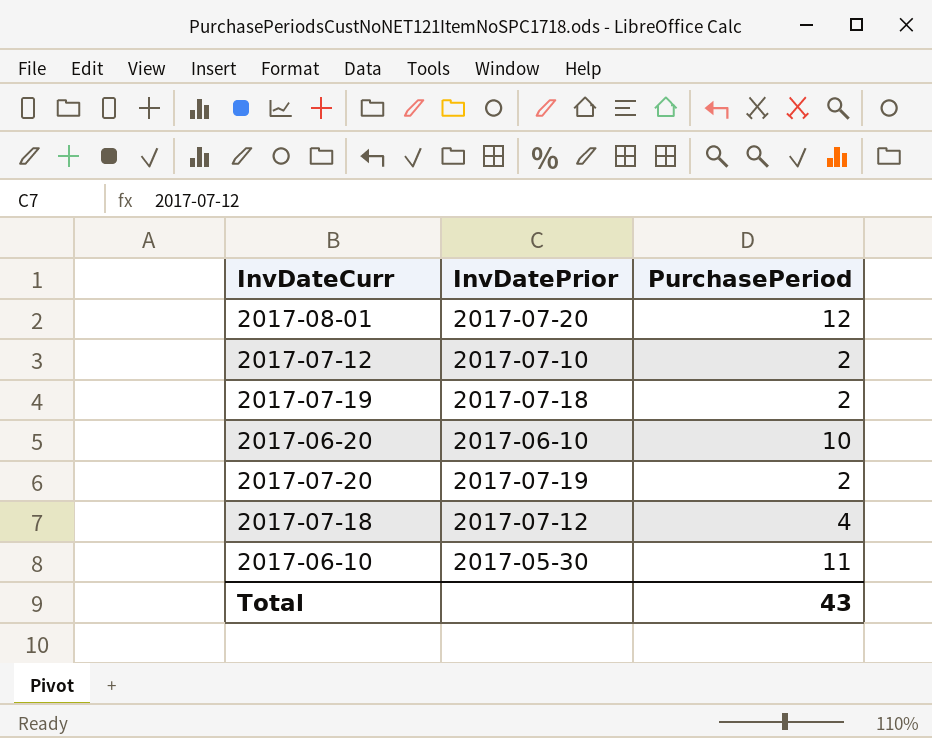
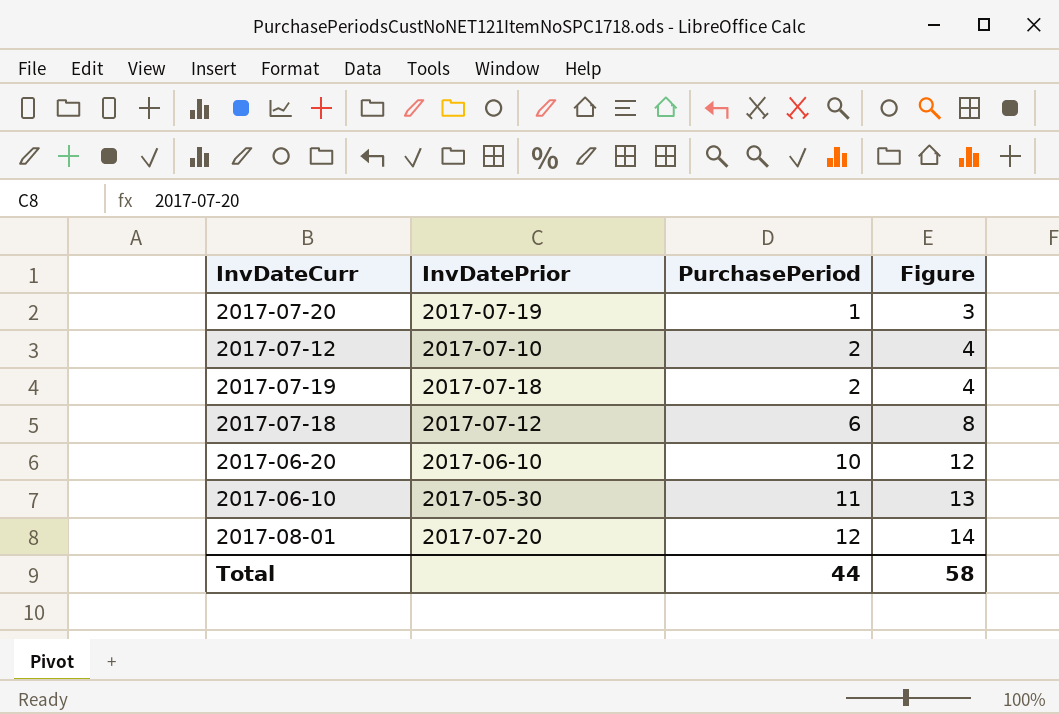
row order: none -> PurchasePeriod ascending
column Figure | formula: none -> [PurchasePeriod] + 2
2017-07-20 | PurchasePeriod: 2 -> 1
2017-07-18 | PurchasePeriod: 4 -> 6
Total | PurchasePeriod: 43 -> 44

